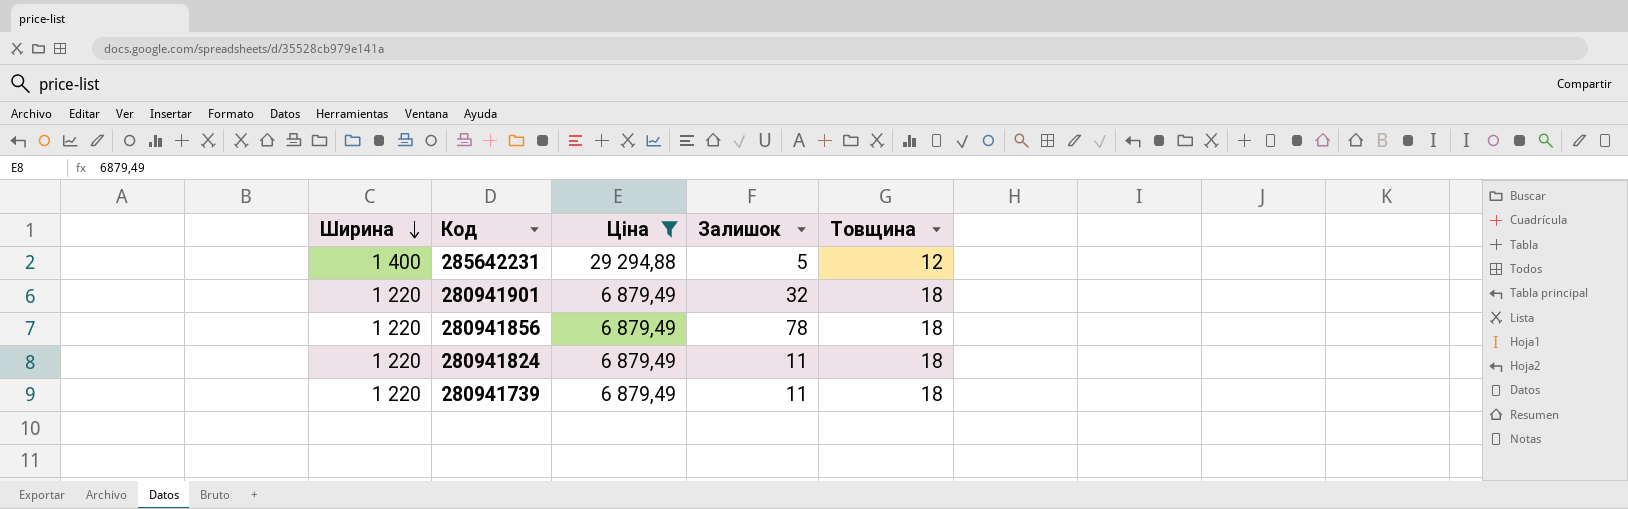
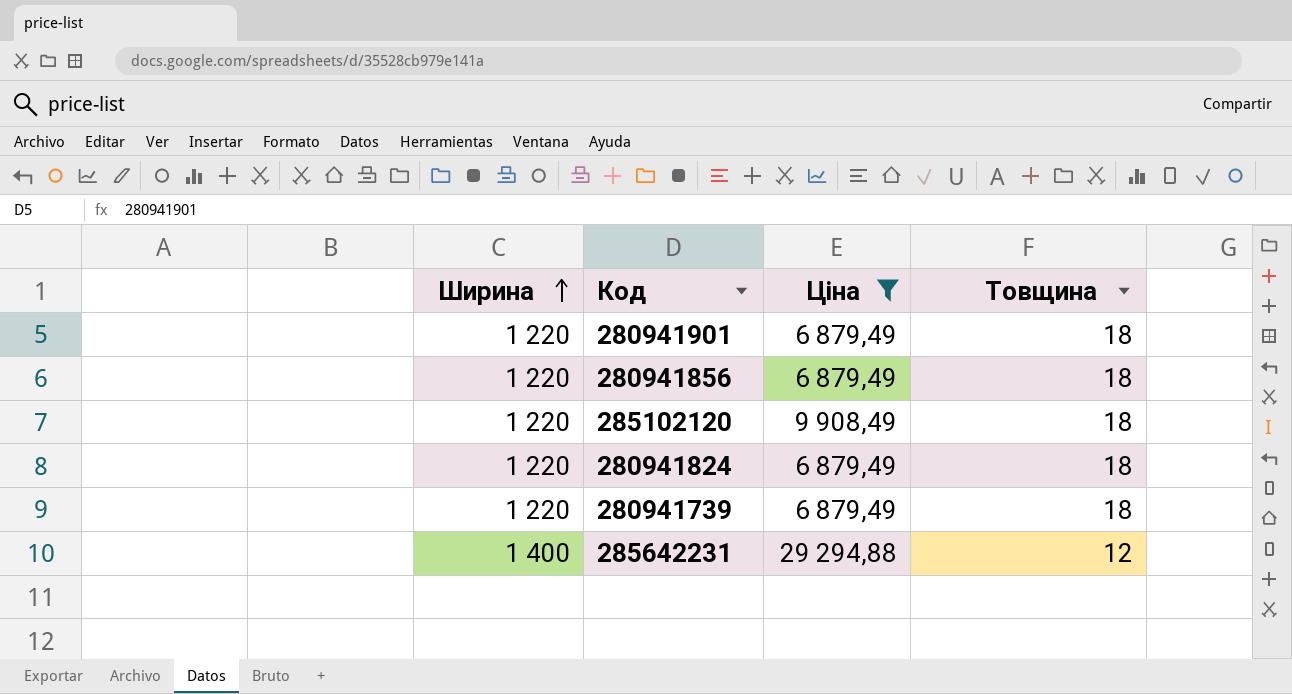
row order: Ширина descending -> Ширина ascending
column Залишок | position: 4 -> none
row 285102120: none -> 1 220 | 9 908,49 | 18

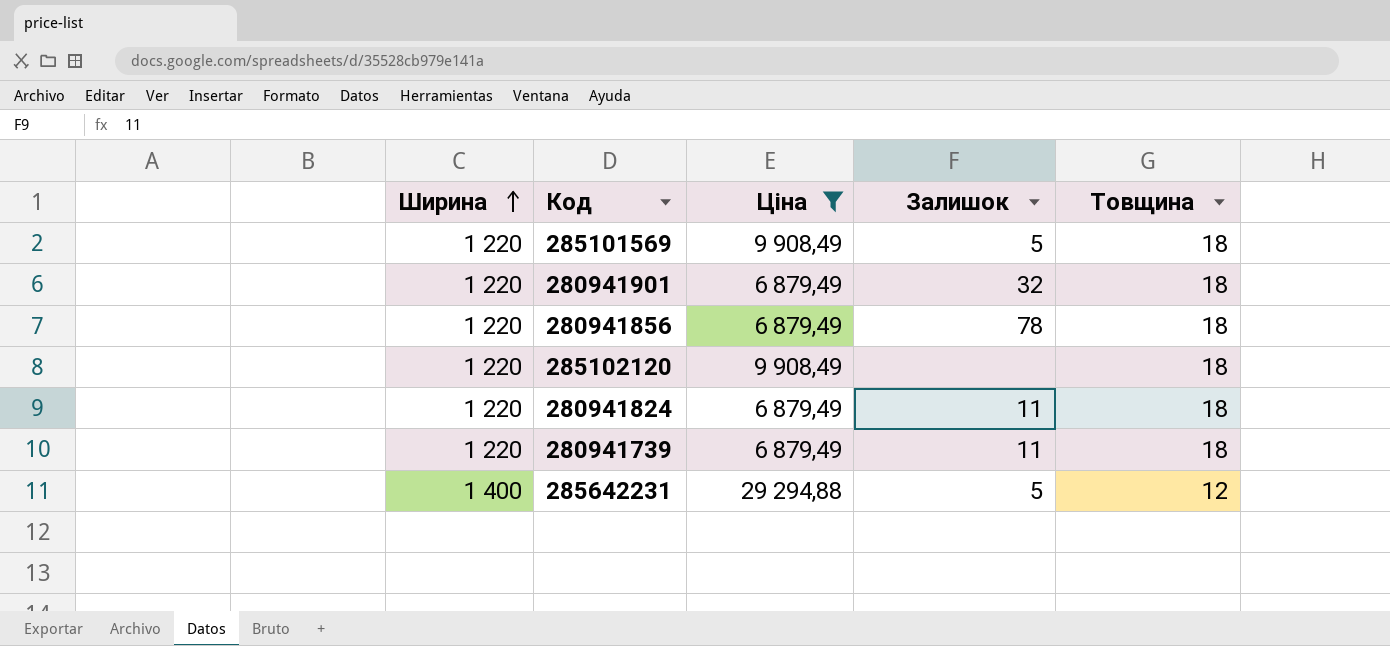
column Залишок | position: none -> 4
row 285101569: none -> 1 220 | 9 908,49 | 5 | 18

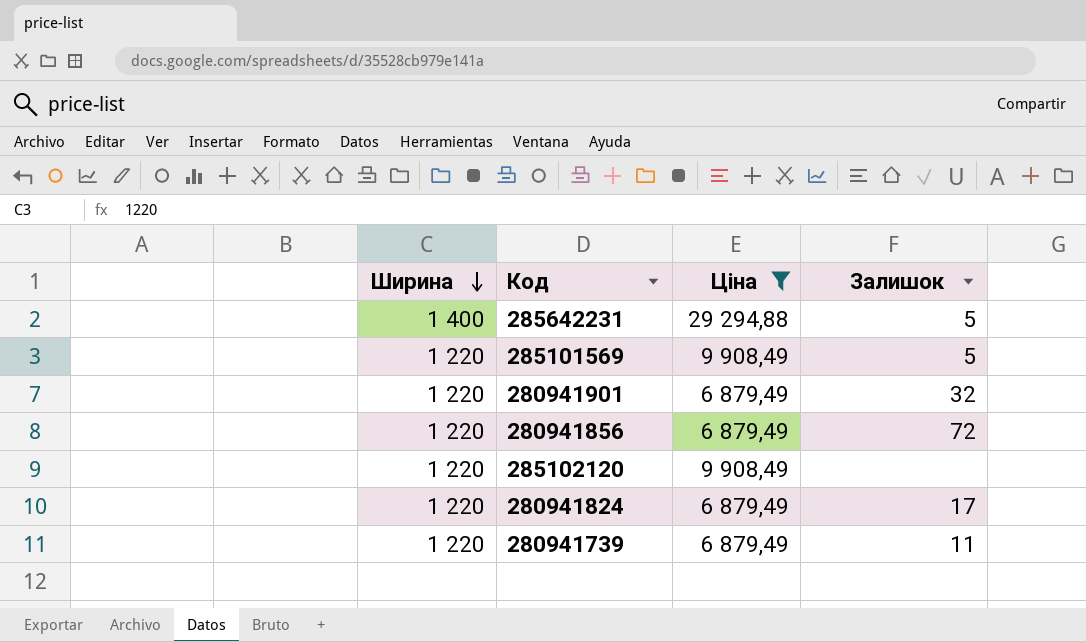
row order: Ширина ascending -> Ширина descending
column Товщина | position: 5 -> none
280941856 | Залишок: 78 -> 72
280941824 | Залишок: 11 -> 17

